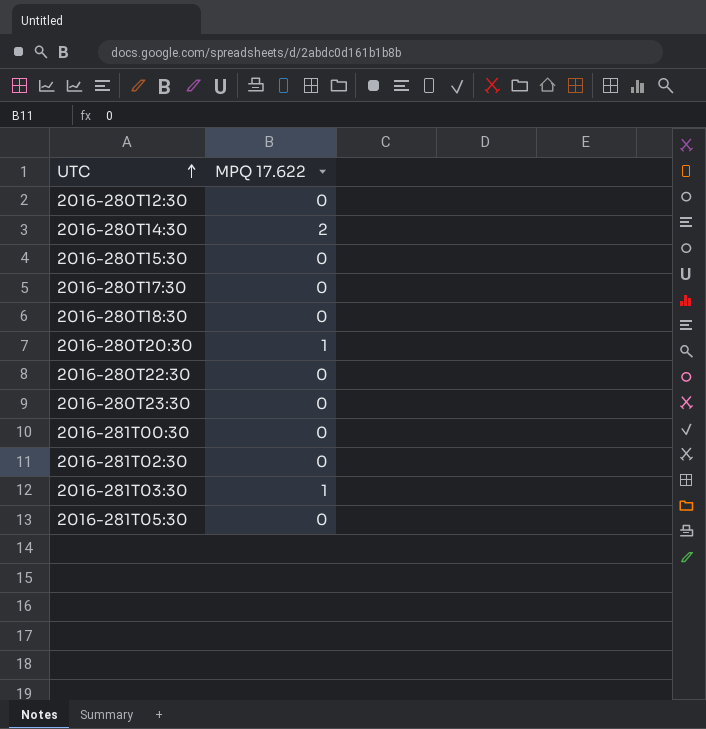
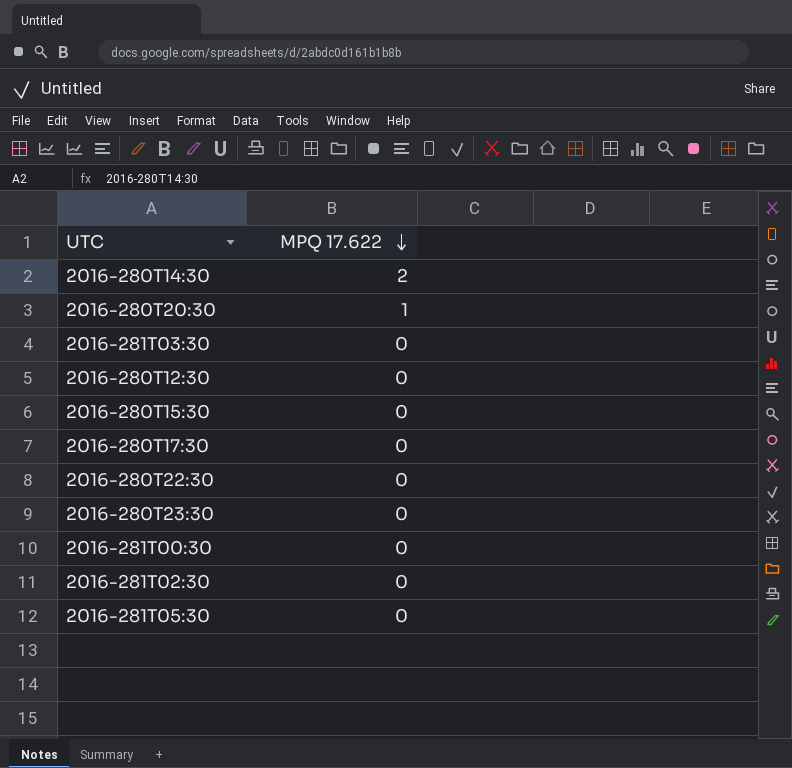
row order: UTC ascending -> MPQ 17.622 descending
row 2016-280T18:30: 0 -> none
2016-281T03:30 | MPQ 17.622: 1 -> 0

